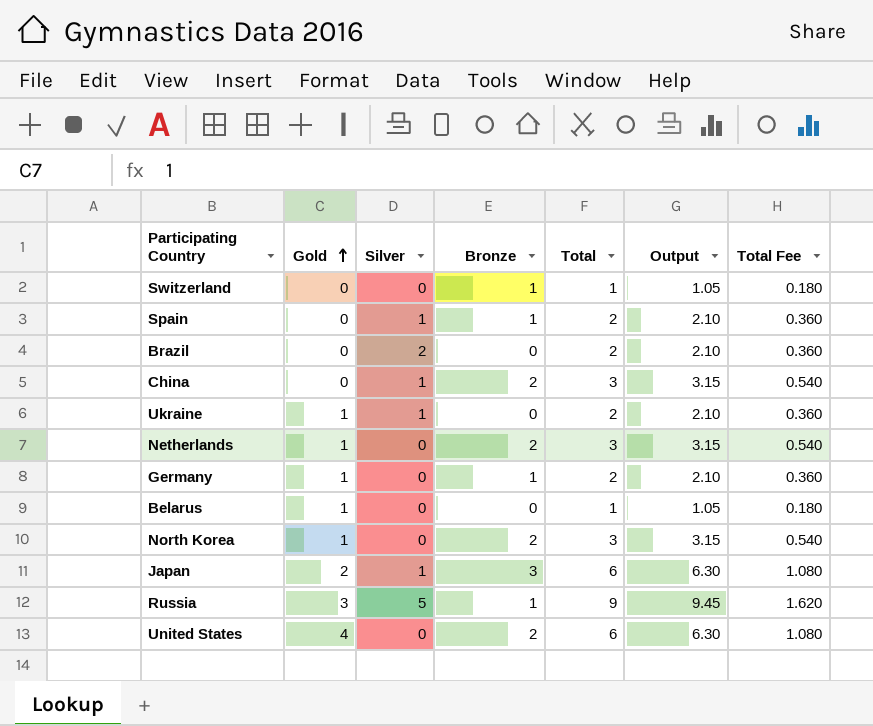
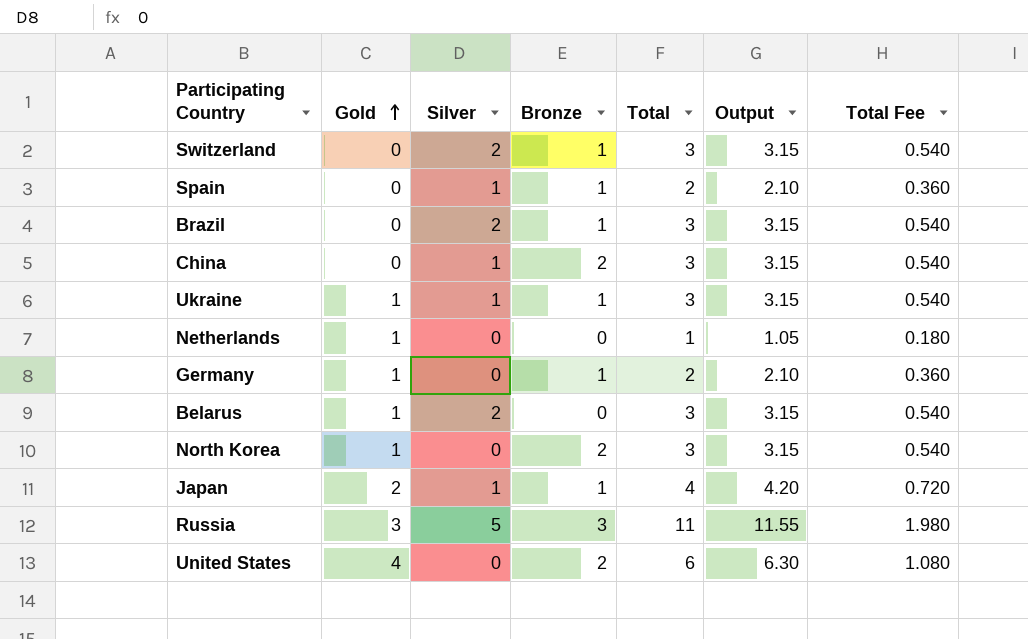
Switzerland | Silver: 0 -> 2
Switzerland | Total: 1 -> 3
Switzerland | Output: 1.05 -> 3.15
Switzerland | Total Fee: 0.180 -> 0.540
Brazil | Bronze: 0 -> 1
Brazil | Total: 2 -> 3
Brazil | Output: 2.10 -> 3.15
Brazil | Total Fee: 0.360 -> 0.540
Ukraine | Bronze: 0 -> 1
Ukraine | Total: 2 -> 3
Ukraine | Output: 2.10 -> 3.15
Ukraine | Total Fee: 0.360 -> 0.540
Netherlands | Bronze: 2 -> 0
Netherlands | Total: 3 -> 1
Netherlands | Output: 3.15 -> 1.05
Netherlands | Total Fee: 0.540 -> 0.180
Belarus | Silver: 0 -> 2
Belarus | Total: 1 -> 3
Belarus | Output: 1.05 -> 3.15
Belarus | Total Fee: 0.180 -> 0.540
Japan | Bronze: 3 -> 1
Japan | Total: 6 -> 4
Japan | Output: 6.30 -> 4.20
Japan | Total Fee: 1.080 -> 0.720
Russia | Bronze: 1 -> 3
Russia | Total: 9 -> 11
Russia | Output: 9.45 -> 11.55
Russia | Total Fee: 1.620 -> 1.980

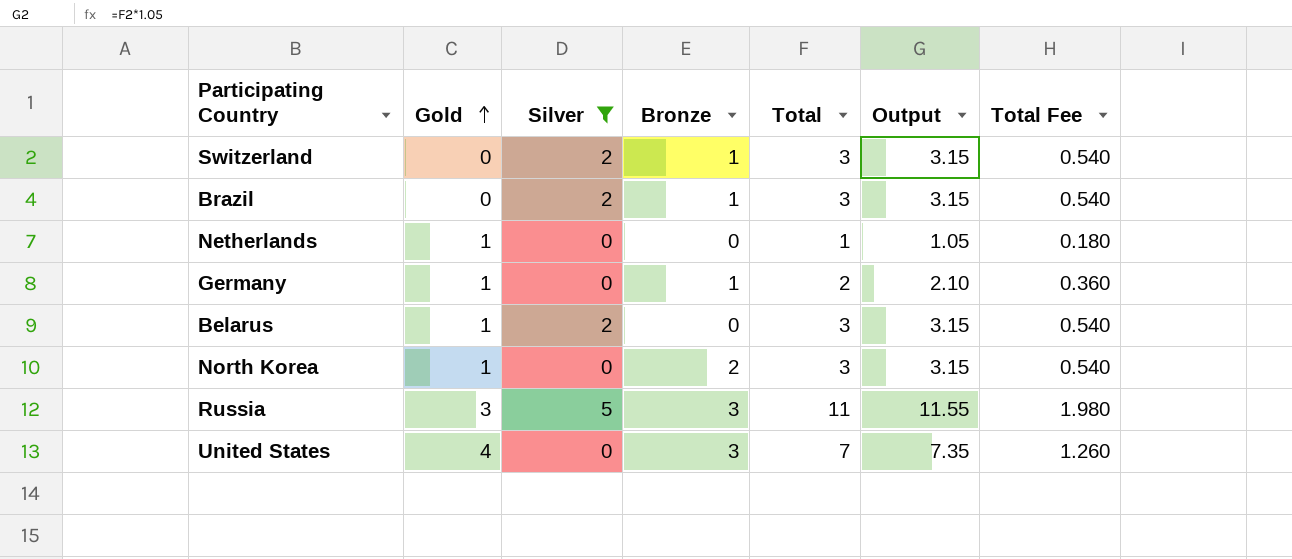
filter: none -> Silver != 1
United States | Bronze: 2 -> 3
United States | Total: 6 -> 7
United States | Output: 6.30 -> 7.35
United States | Total Fee: 1.080 -> 1.260

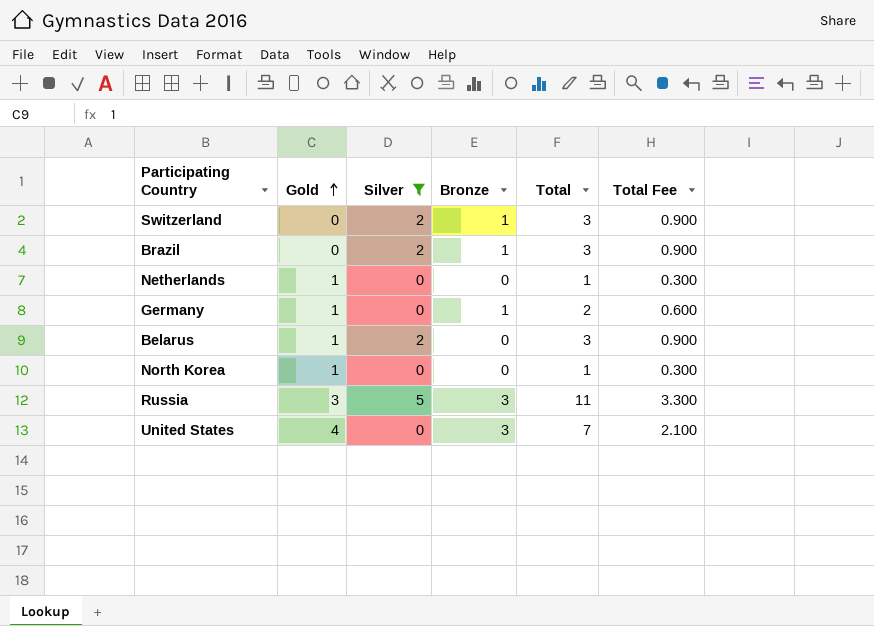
column Output | formula: [Total] * 1.05 -> none
column Total Fee | formula: [Total] * 0.18 -> [Total] * 0.3
North Korea | Bronze: 2 -> 0
North Korea | Total: 3 -> 1

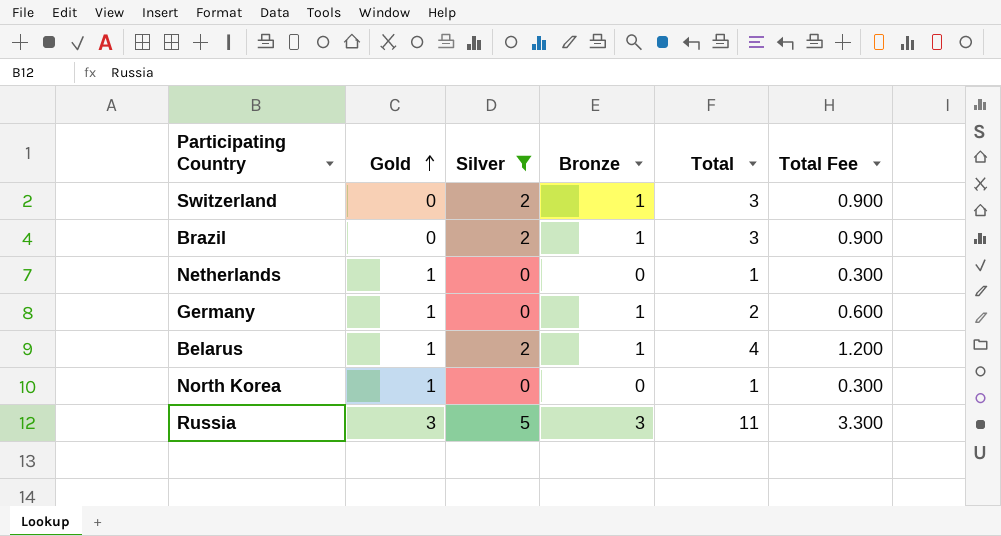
row United States: 4 | 0 | 3 | 7 | 2.100 -> none
Belarus | Bronze: 0 -> 1
Belarus | Total: 3 -> 4
Belarus | Total Fee: 0.900 -> 1.200

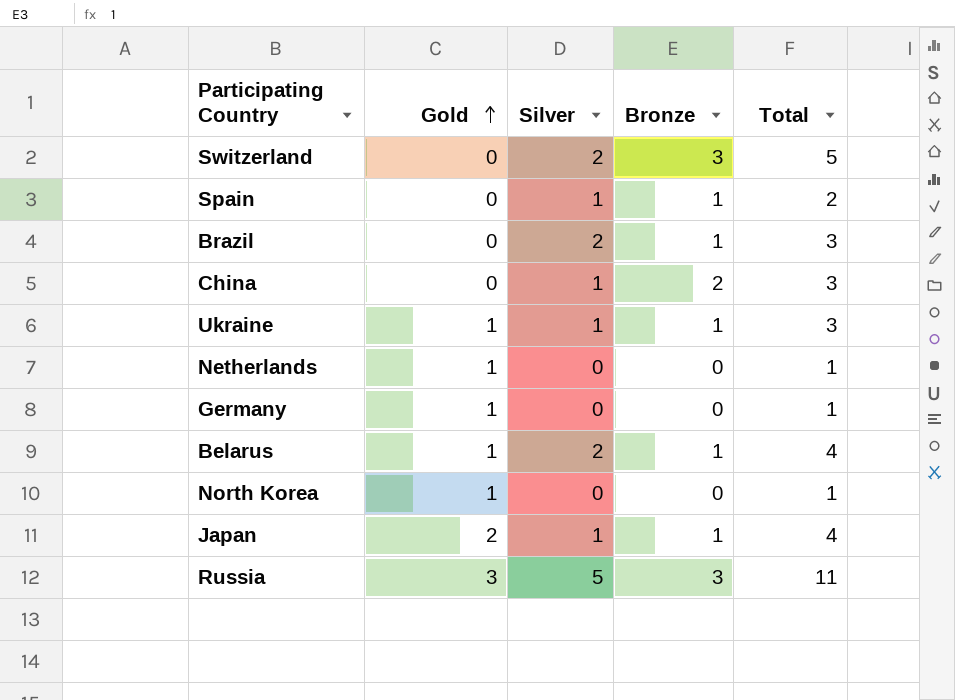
filter: Silver != 1 -> none
column Total Fee | formula: [Total] * 0.3 -> none
Switzerland | Bronze: 1 -> 3
Switzerland | Total: 3 -> 5
Germany | Bronze: 1 -> 0
Germany | Total: 2 -> 1

